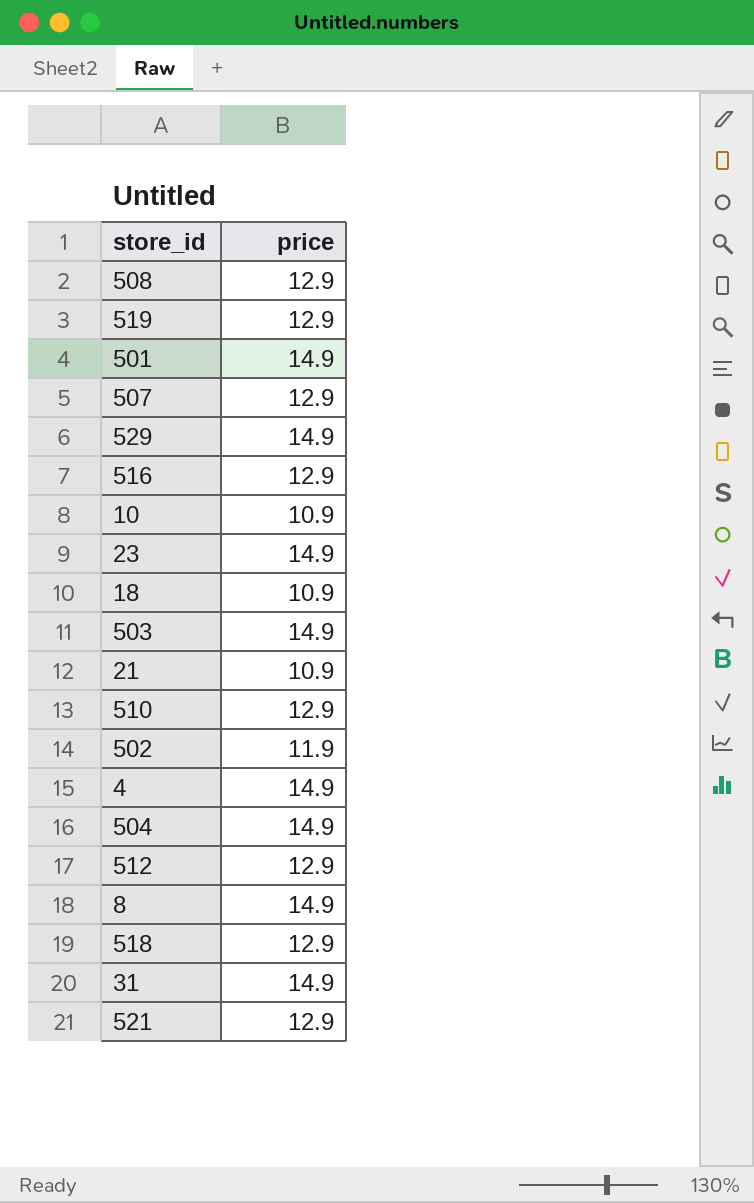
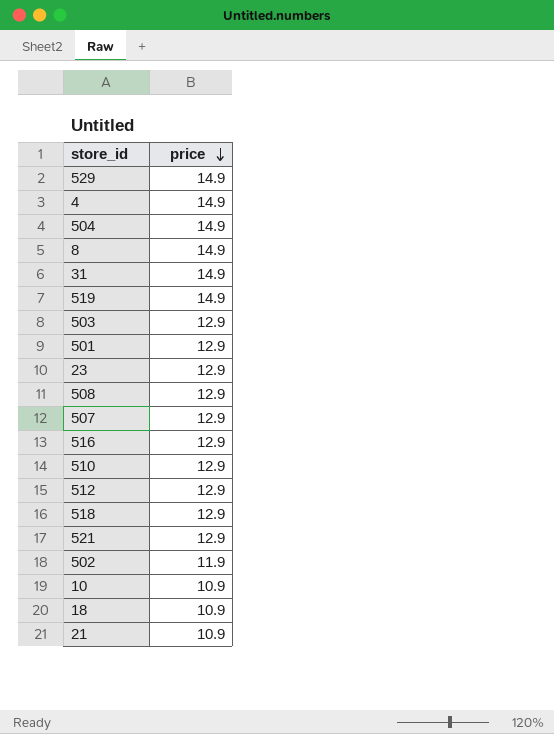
row order: none -> price descending
519 | price: 12.9 -> 14.9
503 | price: 14.9 -> 12.9
501 | price: 14.9 -> 12.9
23 | price: 14.9 -> 12.9

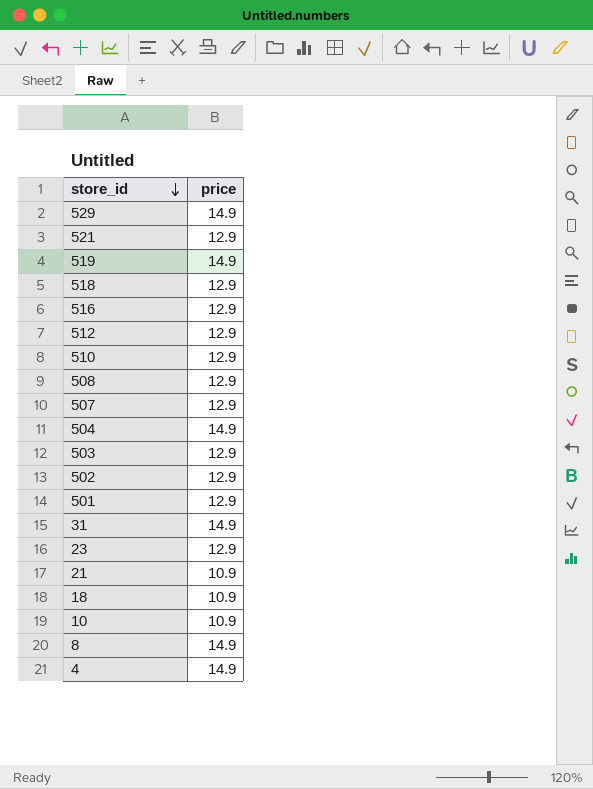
row order: price descending -> store_id descending
502 | price: 11.9 -> 12.9

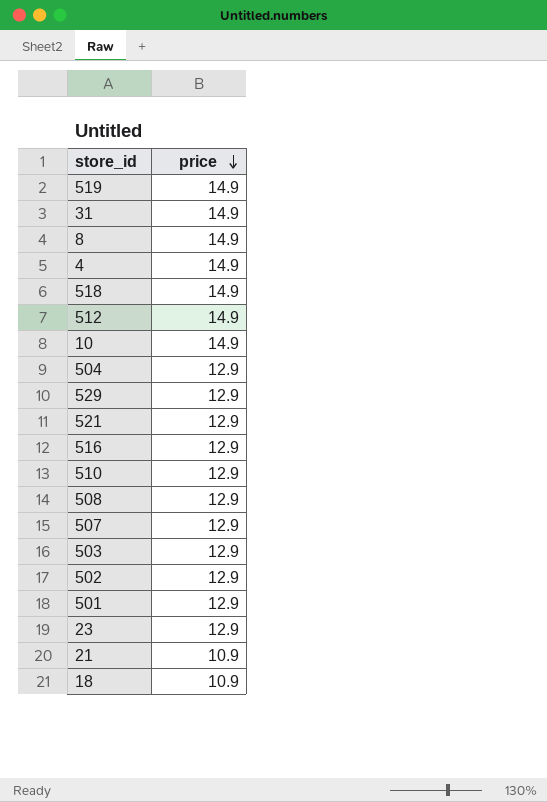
row order: store_id descending -> price descending
518 | price: 12.9 -> 14.9
512 | price: 12.9 -> 14.9
10 | price: 10.9 -> 14.9
504 | price: 14.9 -> 12.9
529 | price: 14.9 -> 12.9

